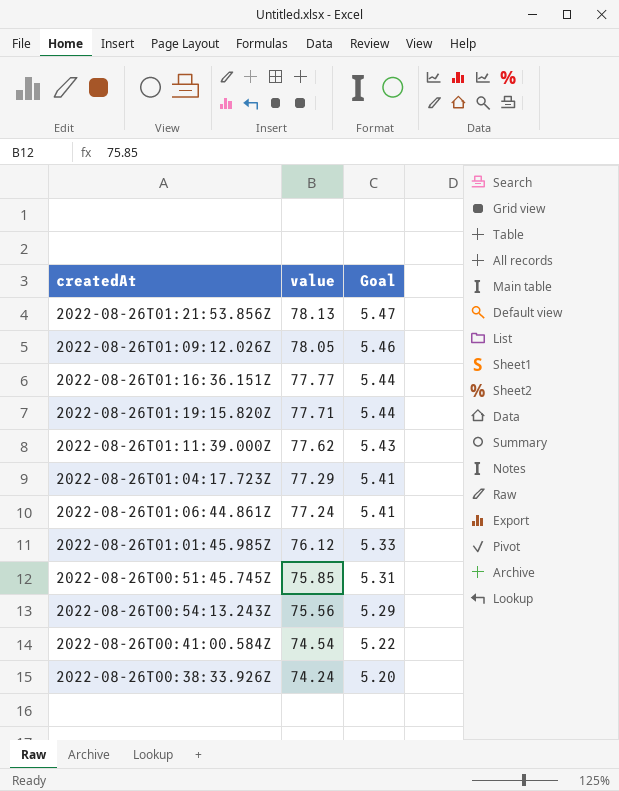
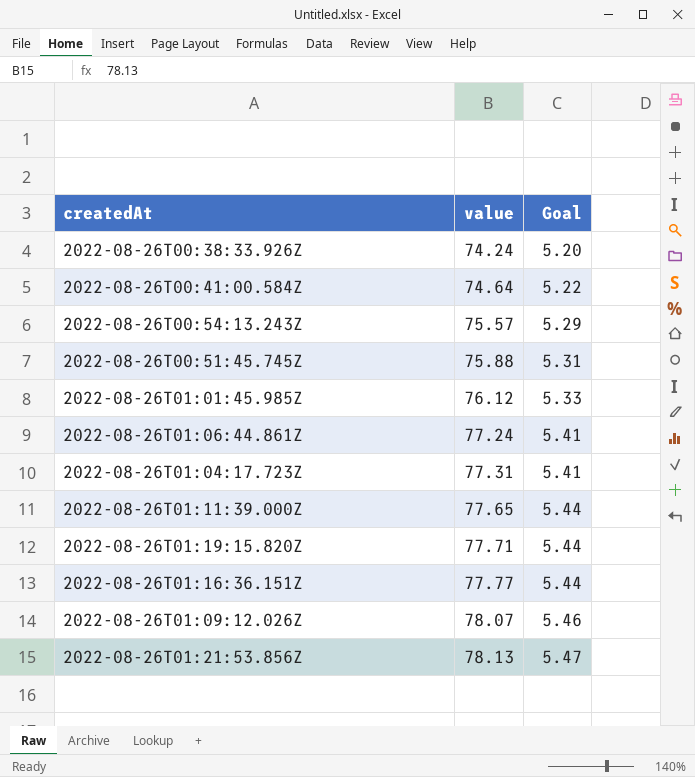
row order: value descending -> value ascending
2022-08-26T00:41:00.584Z | value: 74.54 -> 74.64
2022-08-26T00:54:13.243Z | value: 75.56 -> 75.57
2022-08-26T00:51:45.745Z | value: 75.85 -> 75.88
2022-08-26T01:04:17.723Z | value: 77.29 -> 77.31
2022-08-26T01:11:39.000Z | value: 77.62 -> 77.65
2022-08-26T01:11:39.000Z | Goal: 5.43 -> 5.44
2022-08-26T01:09:12.026Z | value: 78.05 -> 78.07

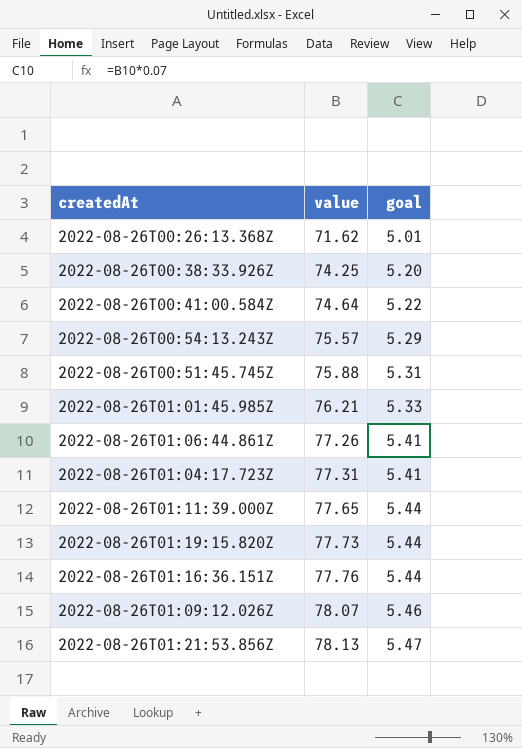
column name: Goal -> goal
row 2022-08-26T00:26:13.368Z: none -> 71.62 | 5.01
2022-08-26T00:38:33.926Z | value: 74.24 -> 74.25
2022-08-26T01:01:45.985Z | value: 76.12 -> 76.21
2022-08-26T01:06:44.861Z | value: 77.24 -> 77.26
2022-08-26T01:19:15.820Z | value: 77.71 -> 77.73
2022-08-26T01:16:36.151Z | value: 77.77 -> 77.76

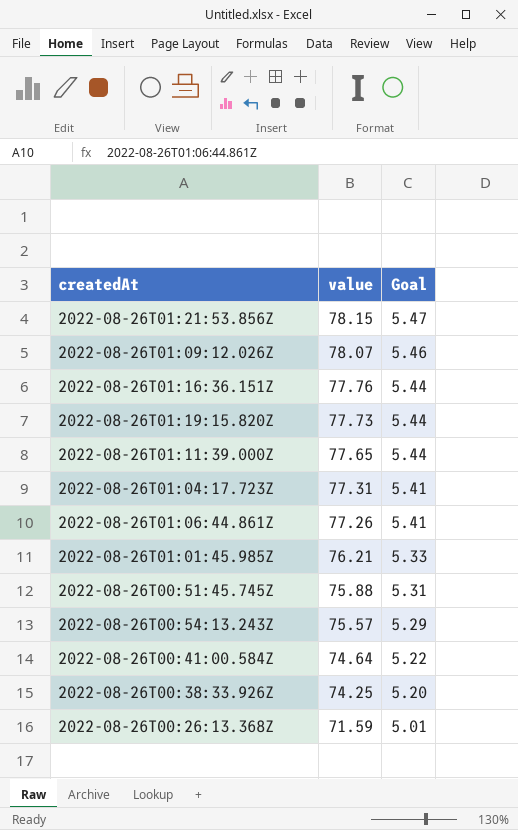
row order: value ascending -> value descending
column name: goal -> Goal
2022-08-26T01:21:53.856Z | value: 78.13 -> 78.15
2022-08-26T00:26:13.368Z | value: 71.62 -> 71.59

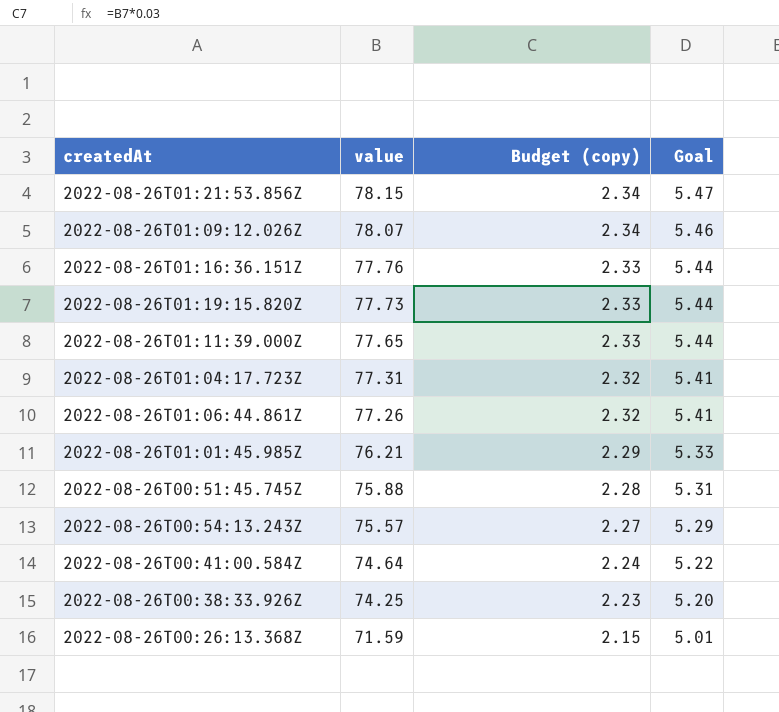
column Budget (copy) | formula: none -> [value] * 0.03

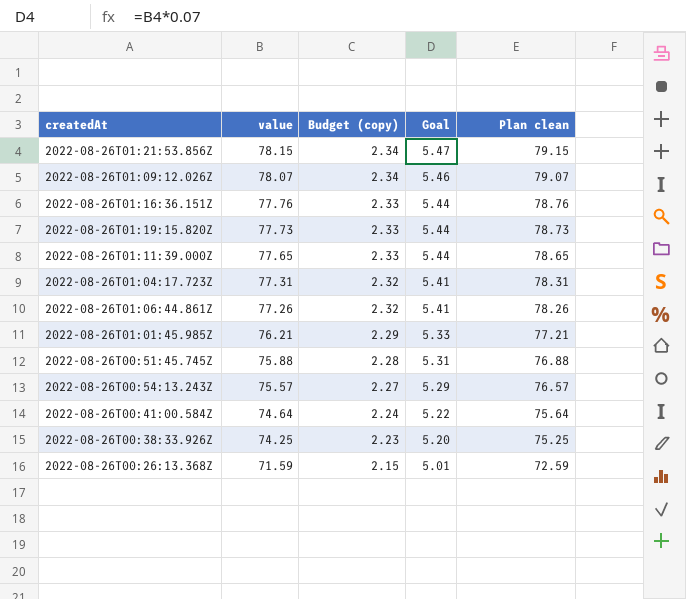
column Plan clean | formula: none -> [value] + 1

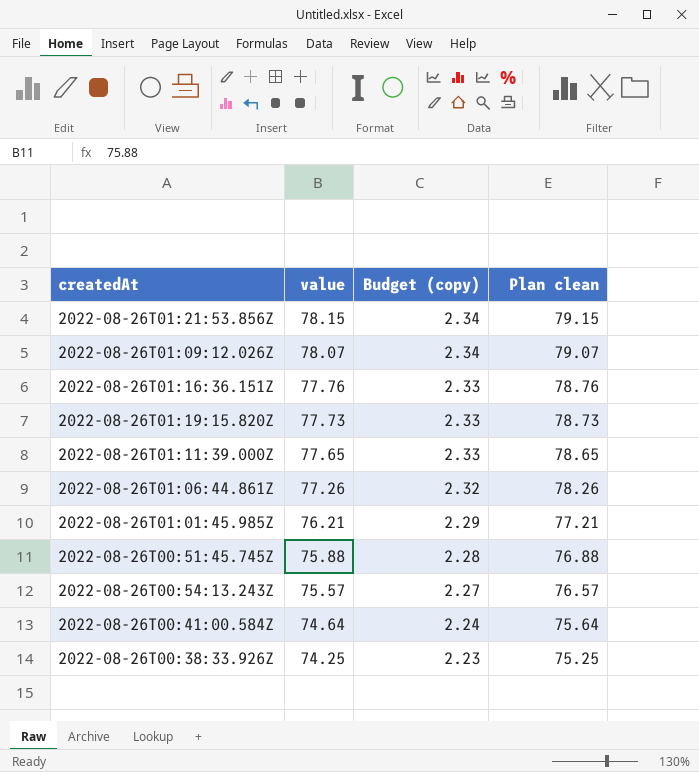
column Goal | formula: [value] * 0.07 -> none
row 2022-08-26T01:04:17.723Z: 77.31 | 2.32 | 5.41 | 78.31 -> none
row 2022-08-26T00:26:13.368Z: 71.59 | 2.15 | 5.01 | 72.59 -> none

